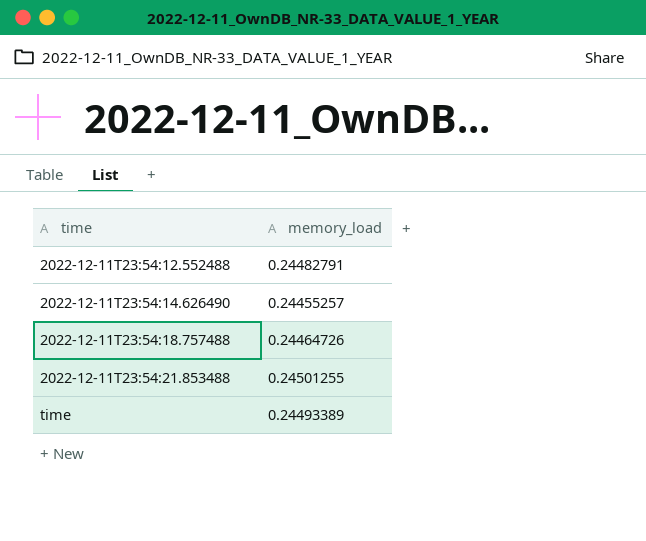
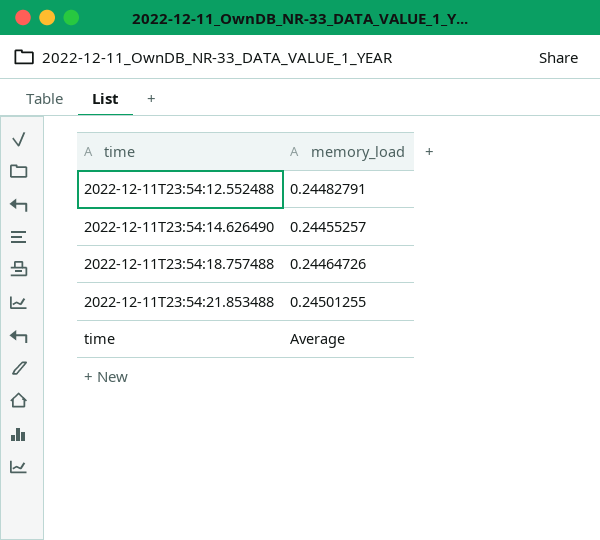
time | memory_load: 0.24493389 -> Average

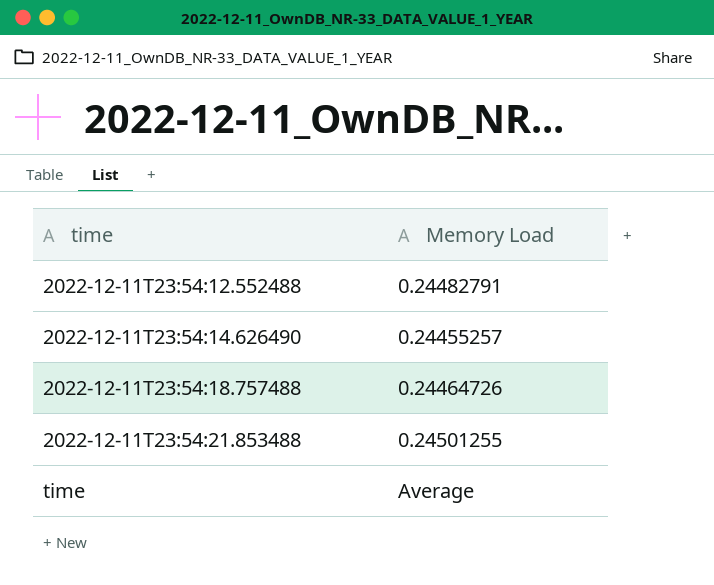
column name: memory_load -> Memory Load

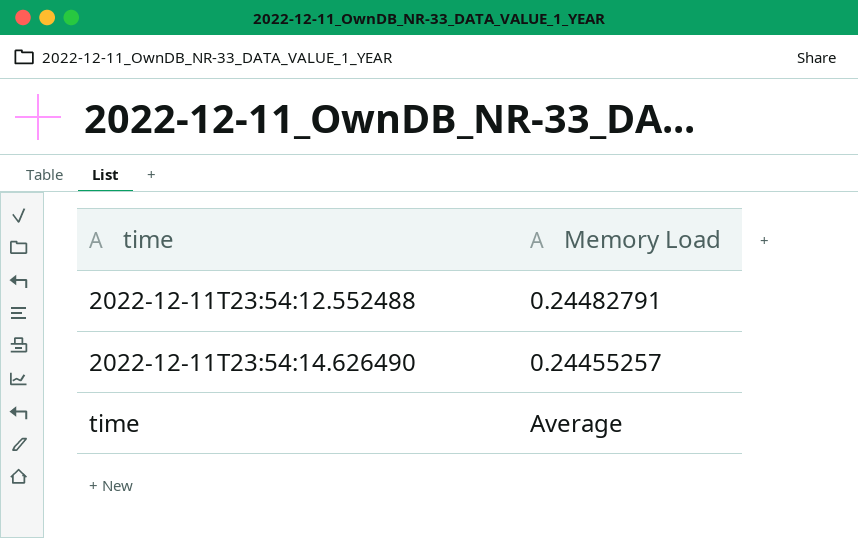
row 2022-12-11T23:54:18.757488: 0.24464726 -> none
row 2022-12-11T23:54:21.853488: 0.24501255 -> none

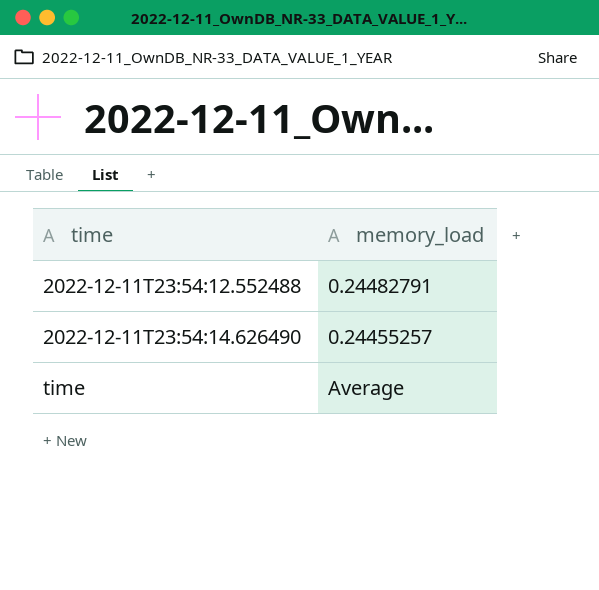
column name: Memory Load -> memory_load

